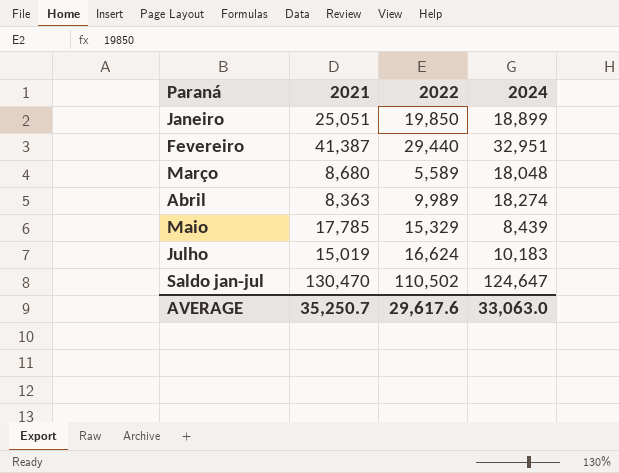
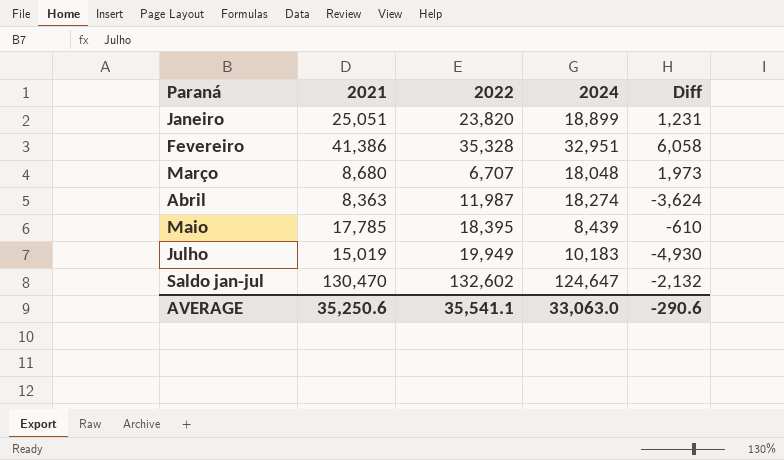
column Diff | formula: none -> [2021] - [2022]
Janeiro | 2022: 19,850 -> 23,820
Fevereiro | 2021: 41,387 -> 41,386
Fevereiro | 2022: 29,440 -> 35,328
Março | 2022: 5,589 -> 6,707
Abril | 2022: 9,989 -> 11,987
Maio | 2022: 15,329 -> 18,395
Julho | 2022: 16,624 -> 19,949
Saldo jan-jul | 2022: 110,502 -> 132,602
AVERAGE | 2021: 35,250.7 -> 35,250.6
AVERAGE | 2022: 29,617.6 -> 35,541.1

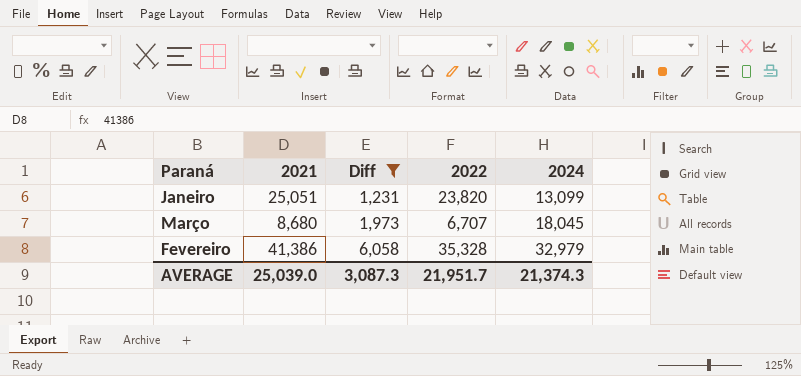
filter: none -> Diff >= 1,231
row order: none -> Diff ascending
column Diff | position: 5 -> 3
Janeiro | 2024: 18,899 -> 13,099
Março | 2024: 18,048 -> 18,045
Fevereiro | 2024: 32,951 -> 32,979
AVERAGE | 2021: 35,250.6 -> 25,039.0
AVERAGE | Diff: -290.6 -> 3,087.3
AVERAGE | 2022: 35,541.1 -> 21,951.7
AVERAGE | 2024: 33,063.0 -> 21,374.3

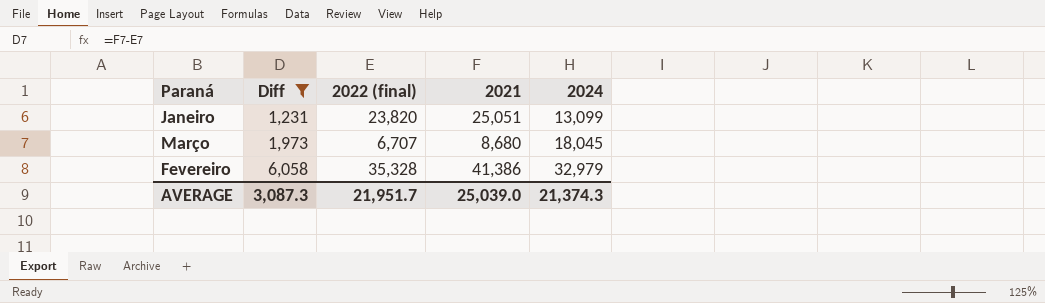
column name: 2022 -> 2022 (final)
column 2021 | position: 2 -> 4

